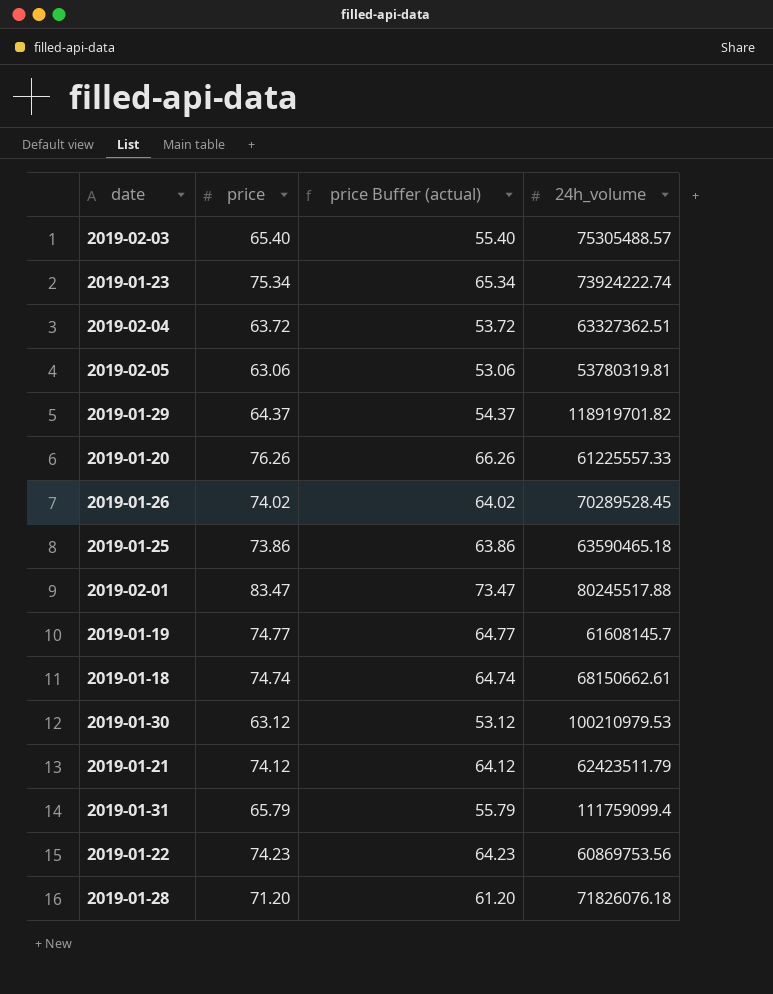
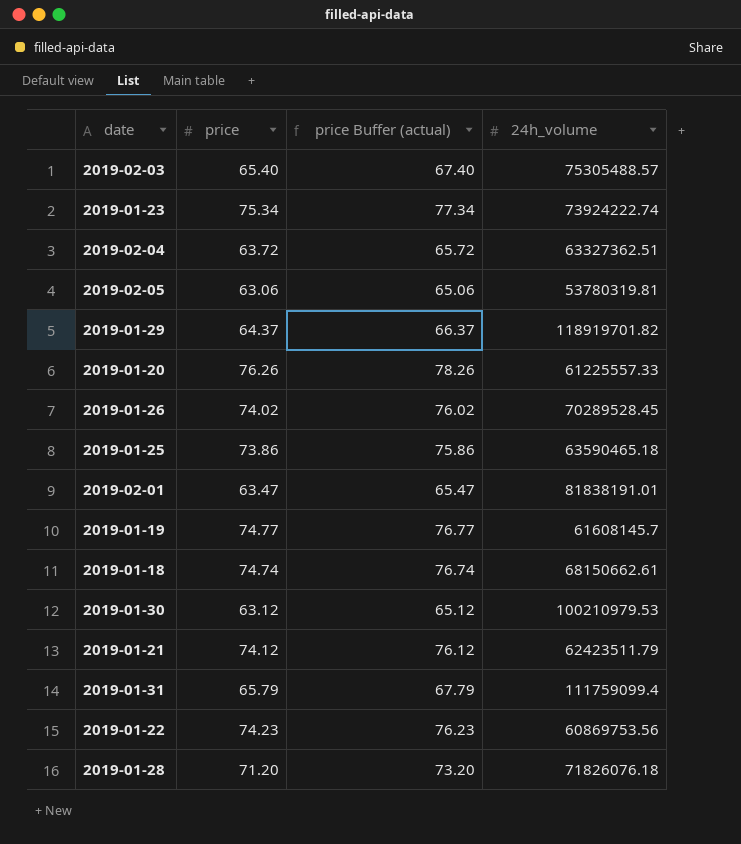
column price Buffer (actual) | formula: [price] - 10 -> [price] + 2
2019-02-01 | price: 83.47 -> 63.47
2019-02-01 | 24h_volume: 80245517.88 -> 81838191.01

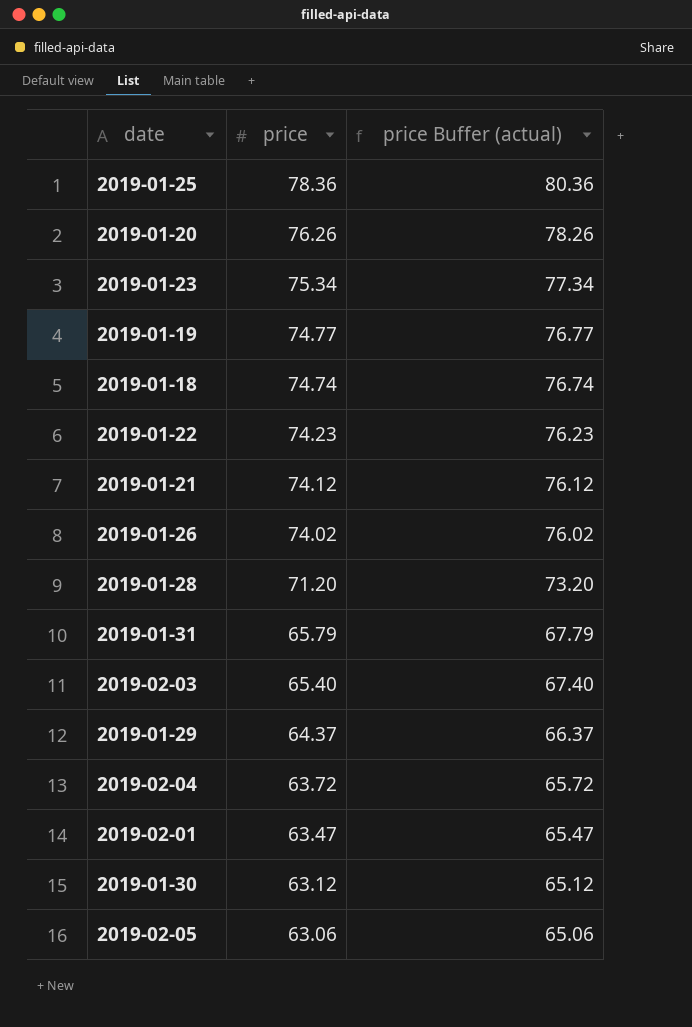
row order: none -> price descending
column 24h_volume | position: 4 -> none
2019-01-25 | price: 73.86 -> 78.36
2019-01-25 | price Buffer (actual): 75.86 -> 80.36

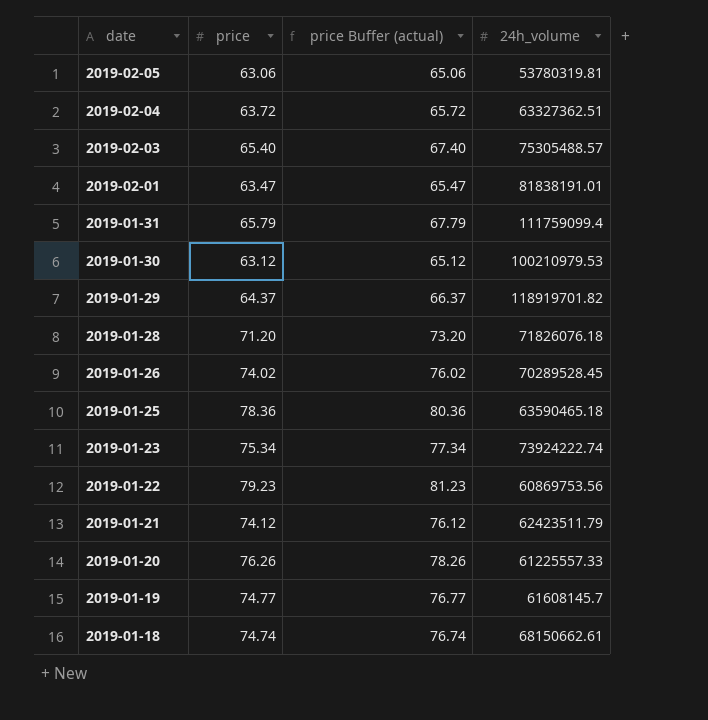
row order: price descending -> date descending
column 24h_volume | position: none -> 4
2019-01-22 | price: 74.23 -> 79.23
2019-01-22 | price Buffer (actual): 76.23 -> 81.23

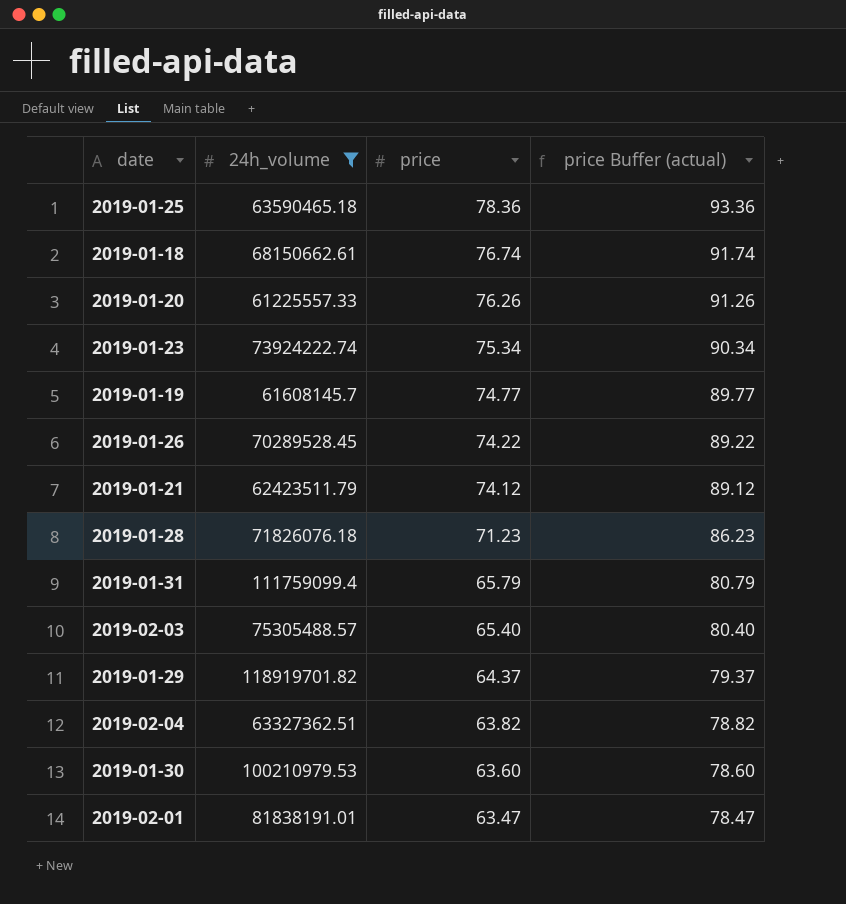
filter: none -> 24h_volume >= 61225557.33
row order: date descending -> price descending
column 24h_volume | position: 4 -> 2
column price Buffer (actual) | formula: [price] + 2 -> [price] + 15
2019-01-18 | price: 74.74 -> 76.74
2019-01-26 | price: 74.02 -> 74.22
2019-01-28 | price: 71.20 -> 71.23
2019-02-04 | price: 63.72 -> 63.82
2019-01-30 | price: 63.12 -> 63.60

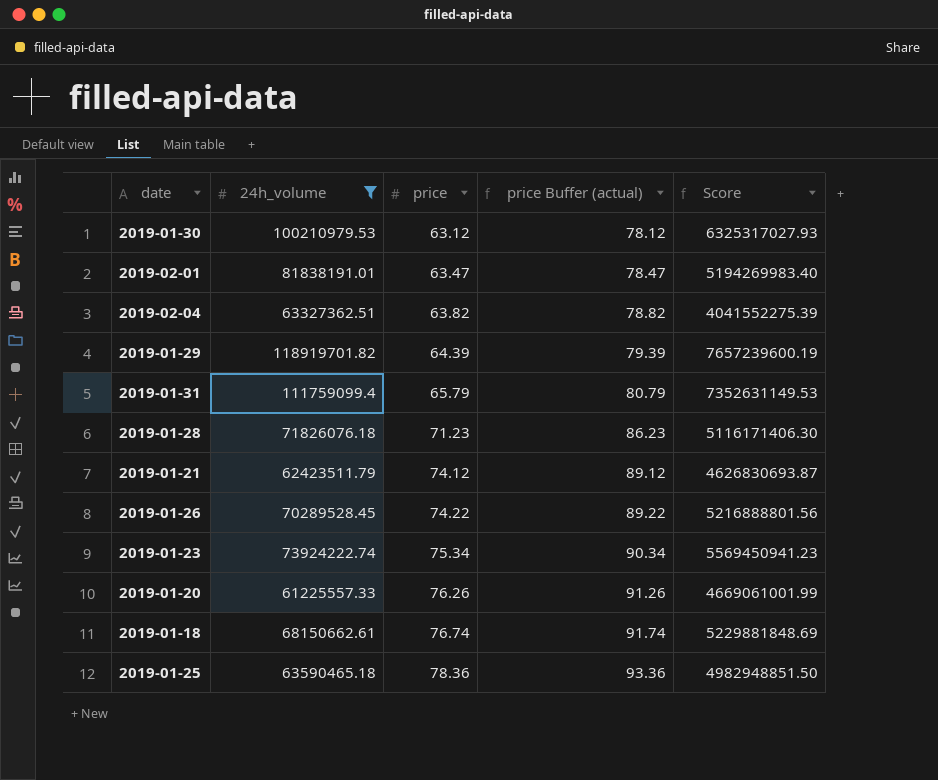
row order: price descending -> price ascending
column Score | formula: none -> [24h_volume] * [price]
row 2019-01-19: 61608145.7 | 74.77 | 89.77 -> none
row 2019-02-03: 75305488.57 | 65.40 | 80.40 -> none
2019-01-30 | price: 63.60 -> 63.12
2019-01-30 | price Buffer (actual): 78.60 -> 78.12
2019-01-29 | price: 64.37 -> 64.39
2019-01-29 | price Buffer (actual): 79.37 -> 79.39

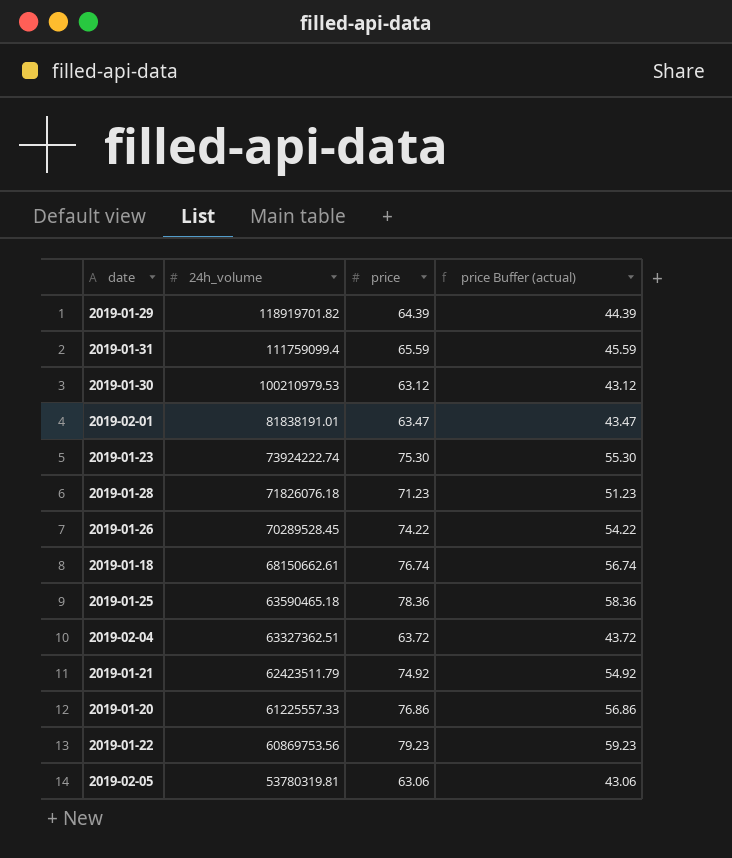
filter: 24h_volume >= 61225557.33 -> none
row order: price ascending -> 24h_volume descending
column Score | formula: [24h_volume] * [price] -> none
column price Buffer (actual) | formula: [price] + 15 -> [price] - 20
2019-01-31 | price: 65.79 -> 65.59
2019-01-23 | price: 75.34 -> 75.30
2019-02-04 | price: 63.82 -> 63.72
2019-01-21 | price: 74.12 -> 74.92
2019-01-20 | price: 76.26 -> 76.86

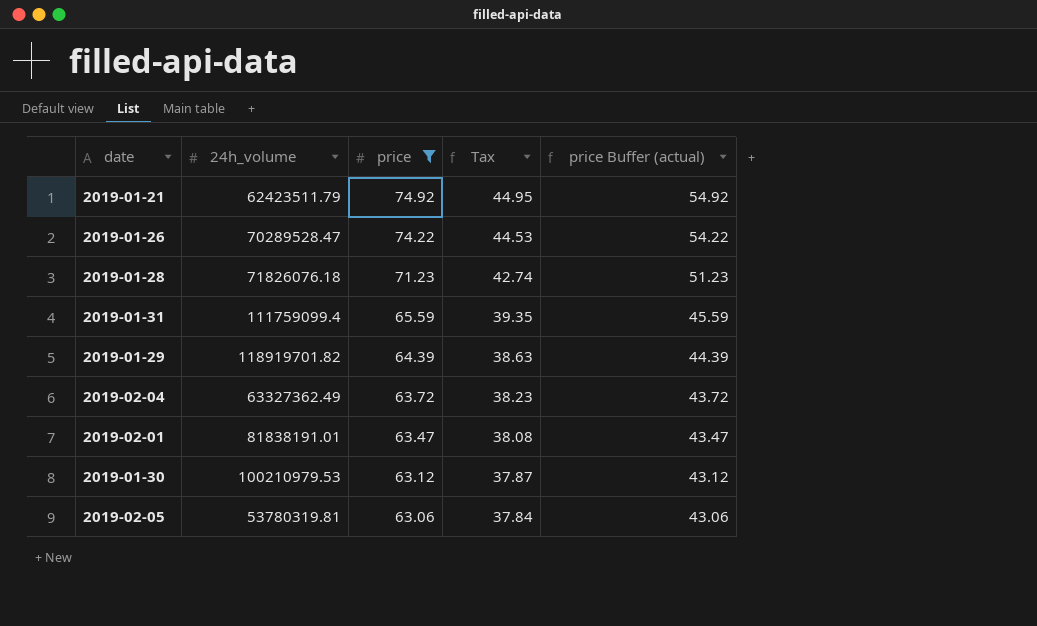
filter: none -> price <= 74.92
row order: 24h_volume descending -> price descending
column Tax | formula: none -> [price] * 0.6
2019-01-26 | 24h_volume: 70289528.45 -> 70289528.47
2019-02-04 | 24h_volume: 63327362.51 -> 63327362.49

